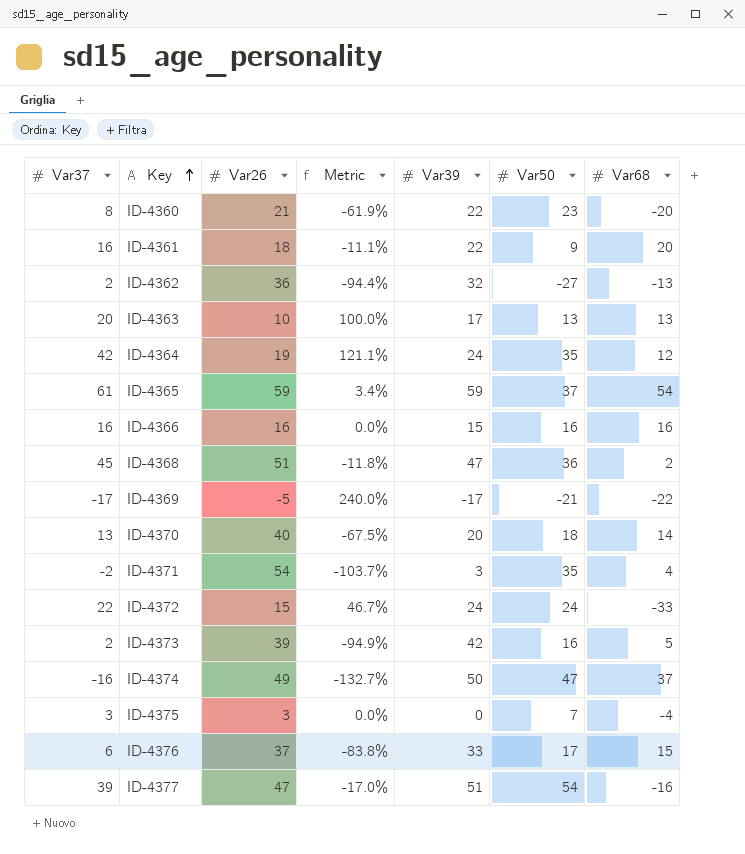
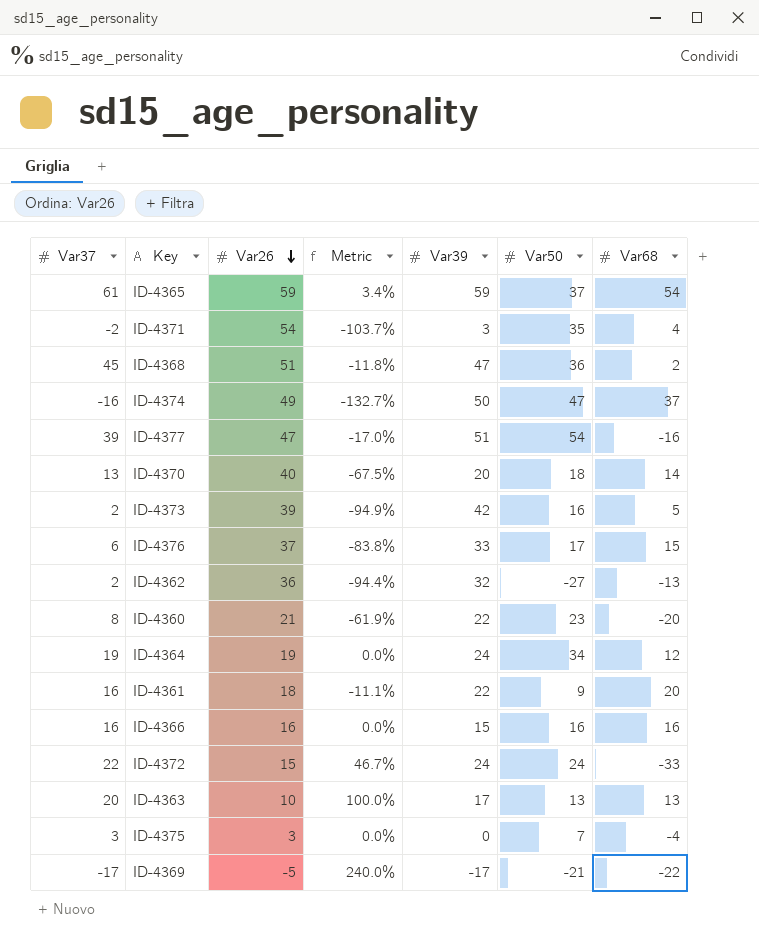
row order: Key ascending -> Var26 descending
ID-4364 | Var37: 42 -> 19
ID-4364 | Metric: 121.1% -> 0.0%
ID-4364 | Var50: 35 -> 34

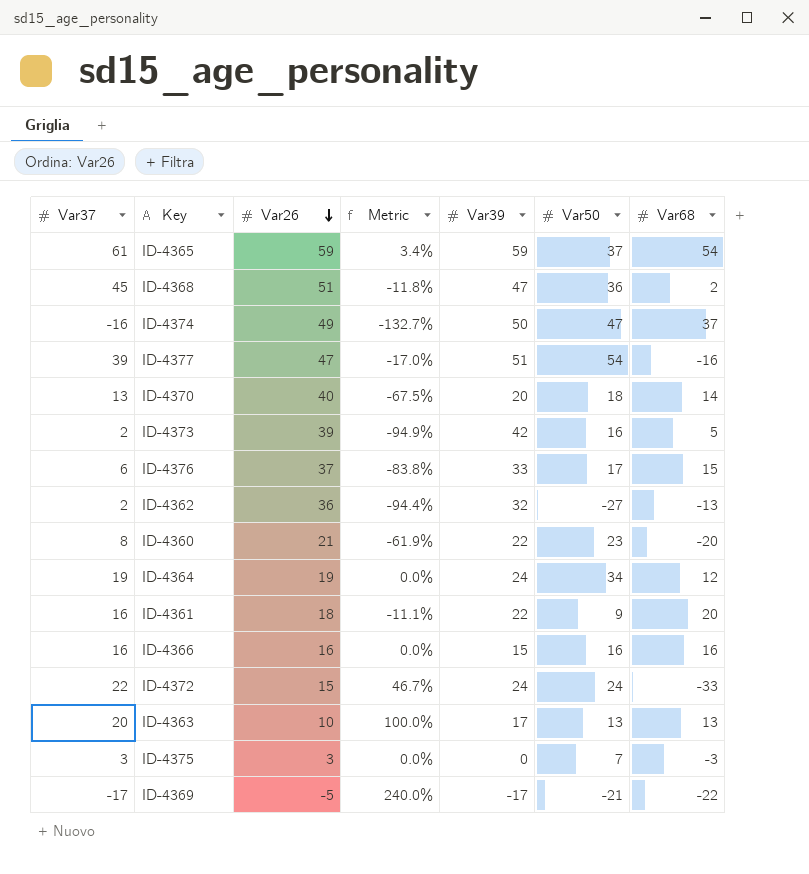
row ID-4371: -2 | 54 | -103.7% | 3 | 35 | 4 -> none
ID-4375 | Var68: -4 -> -3

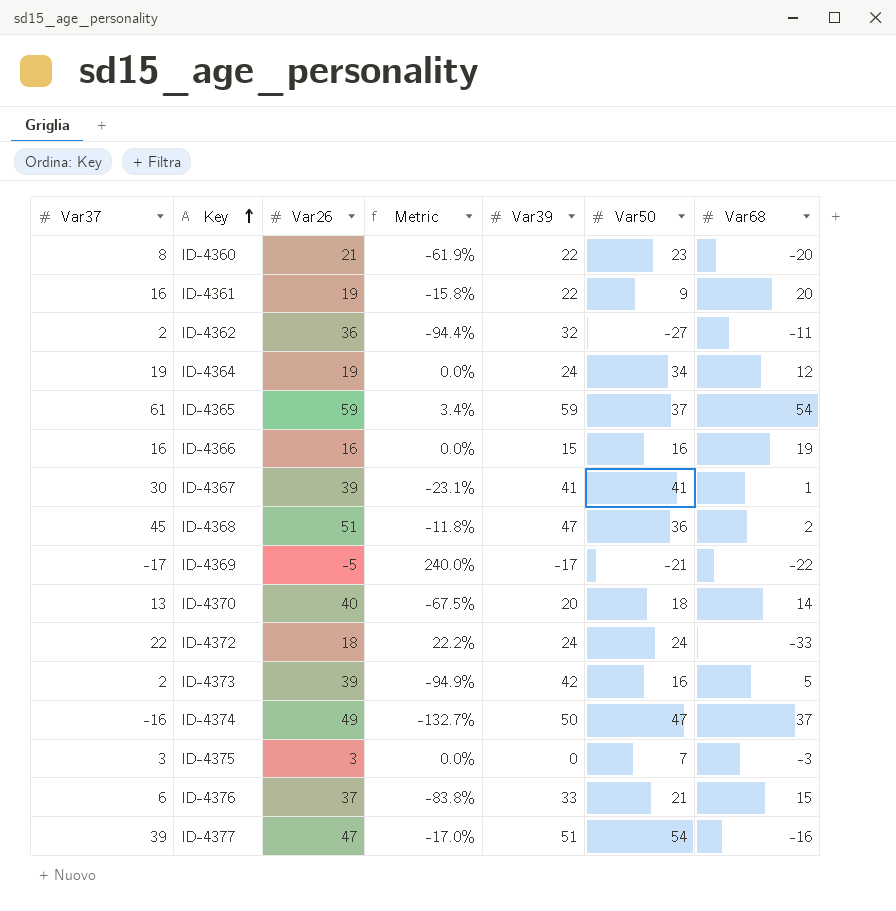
row order: Var26 descending -> Key ascending
row ID-4363: 20 | 10 | 100.0% | 17 | 13 | 13 -> none
ID-4361 | Var26: 18 -> 19
ID-4361 | Metric: -11.1% -> -15.8%
ID-4362 | Var68: -13 -> -11
ID-4366 | Var68: 16 -> 19
row ID-4367: none -> 30 | 39 | -23.1% | 41 | 41 | 1
ID-4372 | Var26: 15 -> 18
ID-4372 | Metric: 46.7% -> 22.2%
ID-4376 | Var50: 17 -> 21

